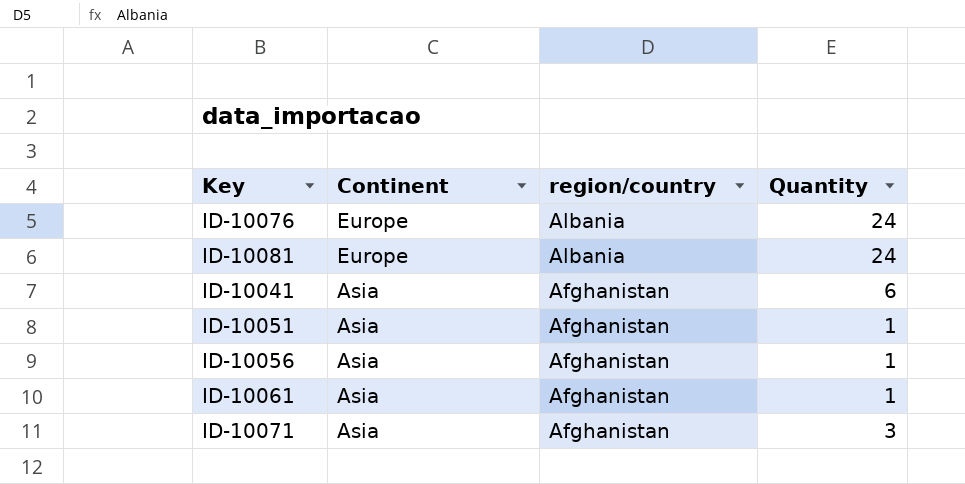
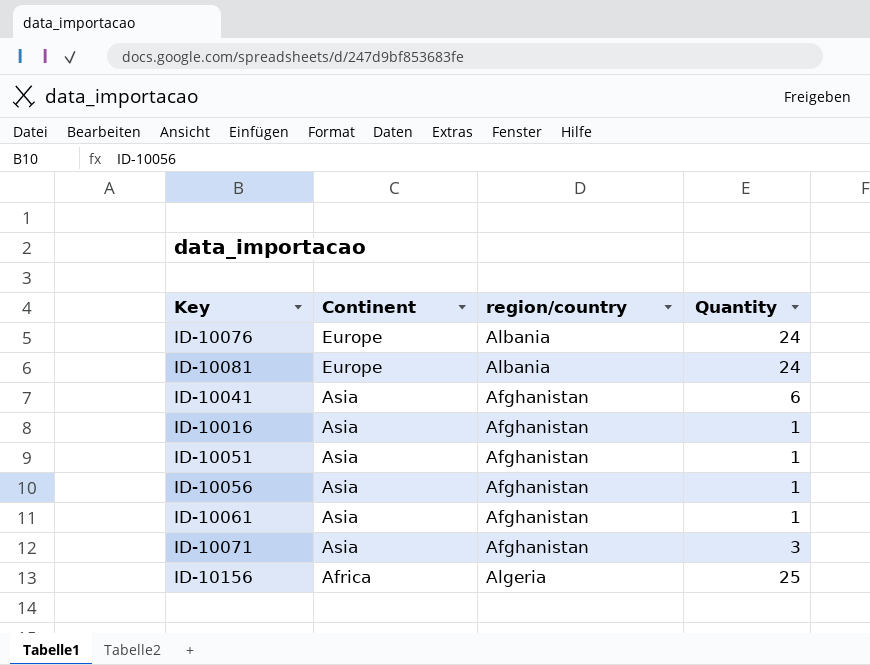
row ID-10016: none -> Asia | Afghanistan | 1
row ID-10156: none -> Africa | Algeria | 25

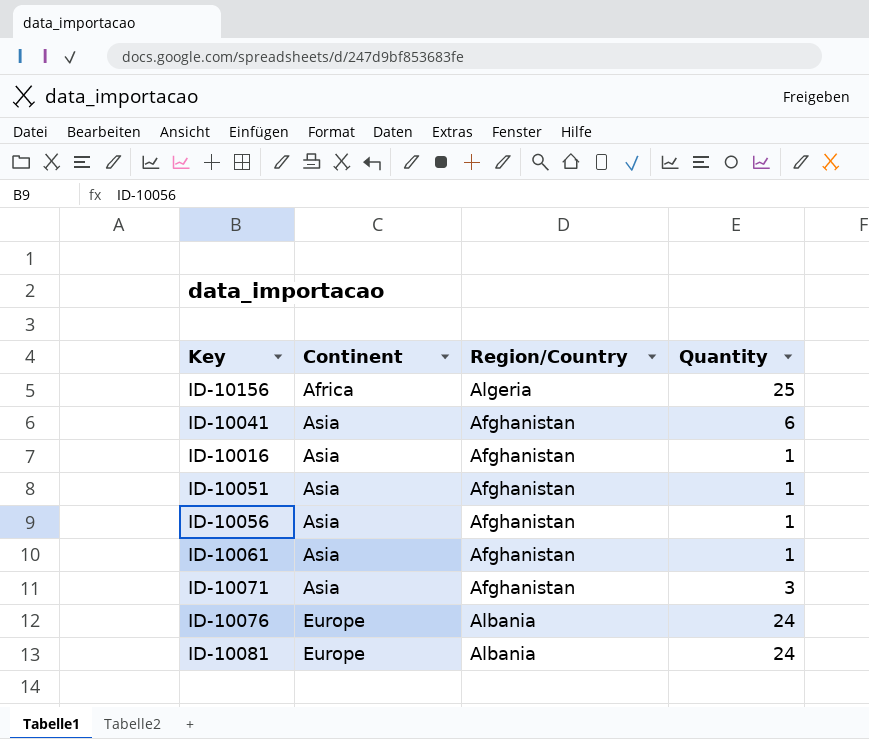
row order: Continent descending -> Continent ascending
column name: region/country -> Region/Country

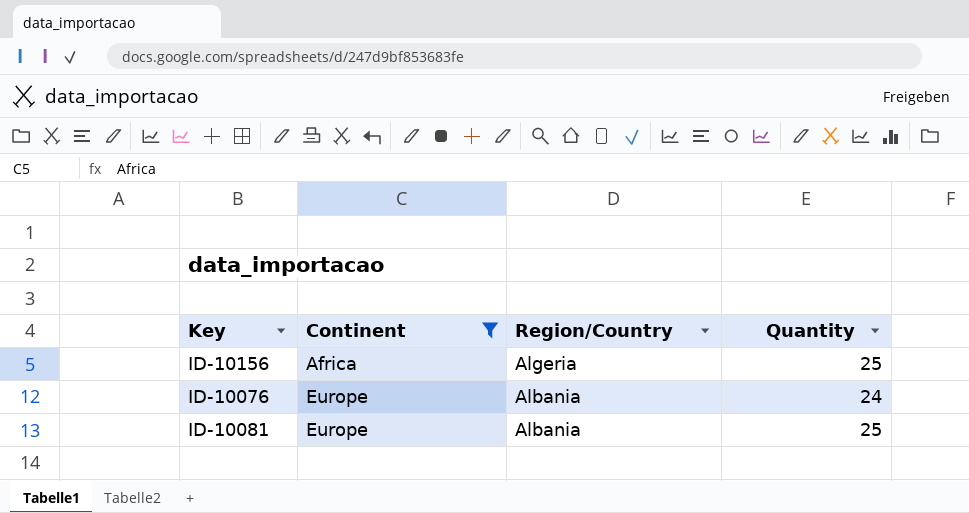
filter: none -> Continent != Asia
ID-10081 | Quantity: 24 -> 25

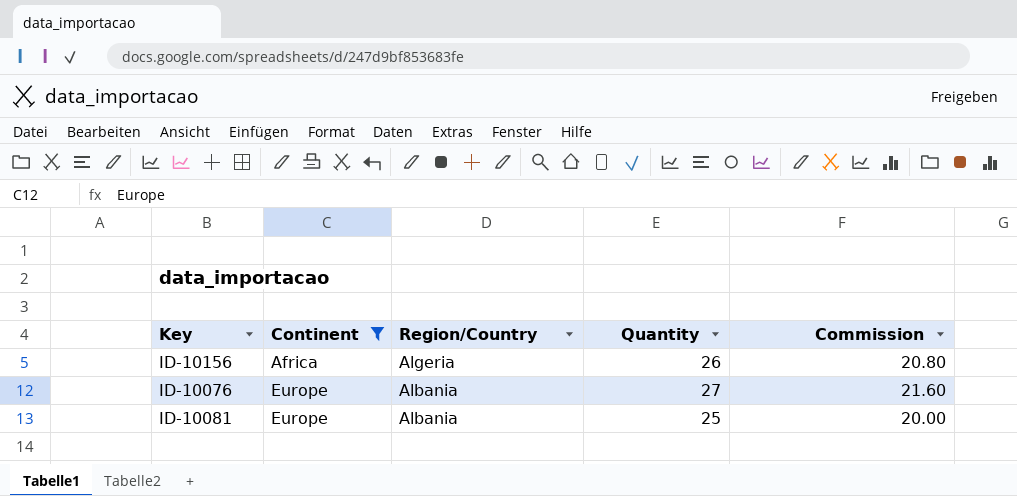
column Commission | formula: none -> [Quantity] * 0.8
ID-10156 | Quantity: 25 -> 26
ID-10076 | Quantity: 24 -> 27

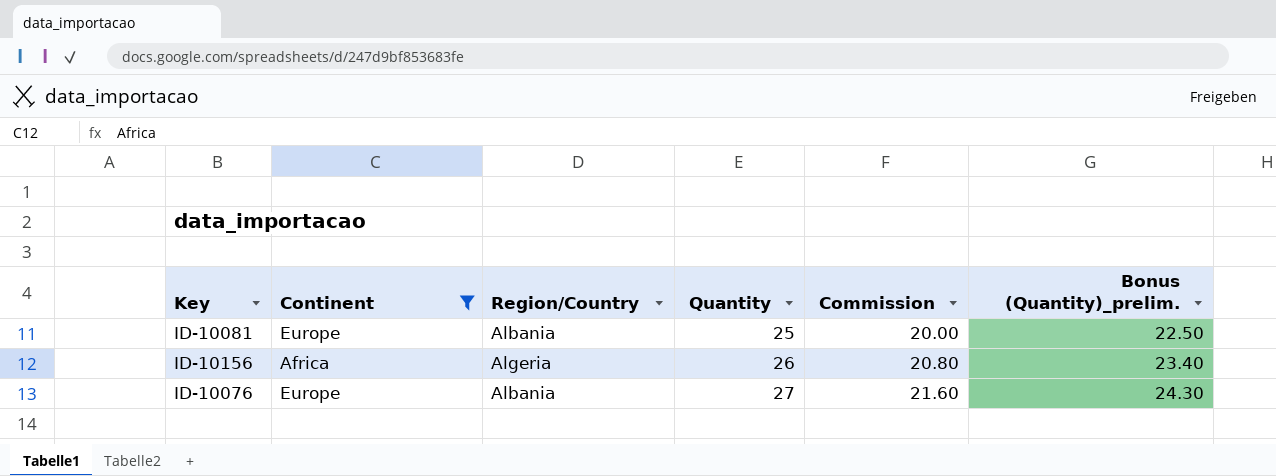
row order: Continent ascending -> Quantity ascending
column Bonus (Quantity)_prelim. | formula: none -> [Quantity] * 0.9

